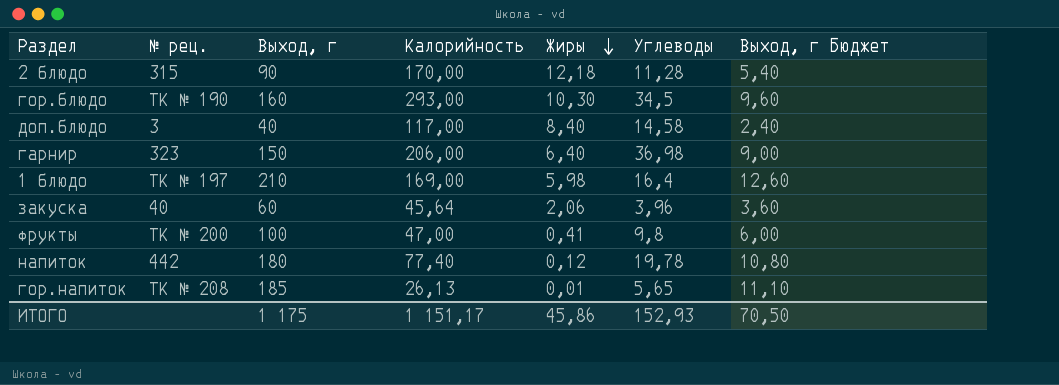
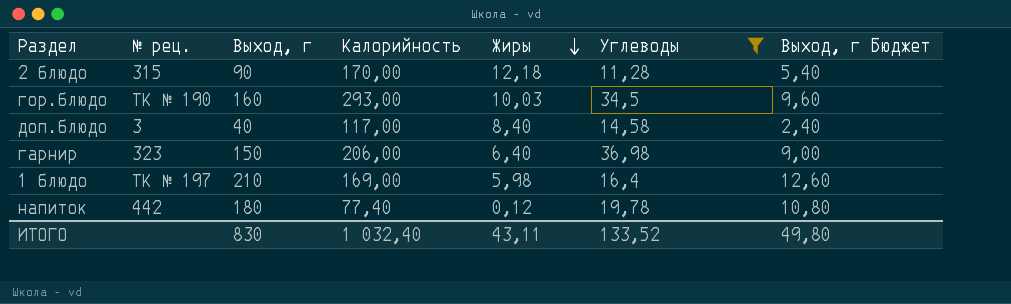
filter: none -> Углеводы >= 11,28
гор.блюдо | Жиры: 10,30 -> 10,03
ИТОГО | Выход, г: 1 175 -> 830
ИТОГО | Калорийность: 1 151,17 -> 1 032,40
ИТОГО | Жиры: 45,86 -> 43,11
ИТОГО | Углеводы: 152,93 -> 133,52
ИТОГО | Выход, г Бюджет: 70,50 -> 49,80

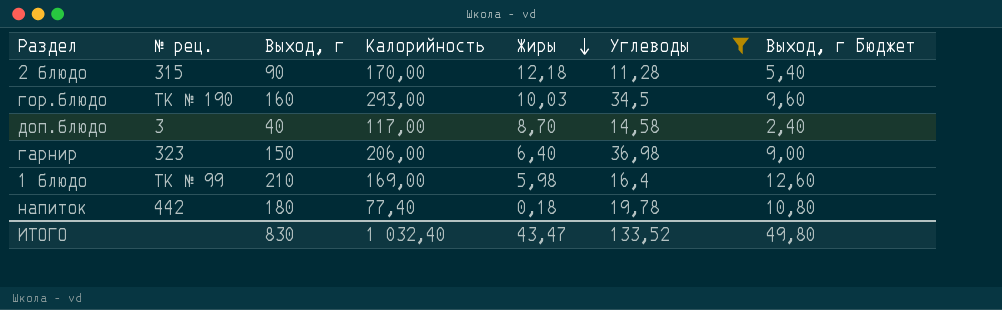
доп.блюдо | Жиры: 8,40 -> 8,70
1 блюдо | № рец.: ТК № 197 -> ТК № 99
напиток | Жиры: 0,12 -> 0,18
ИТОГО | Жиры: 43,11 -> 43,47

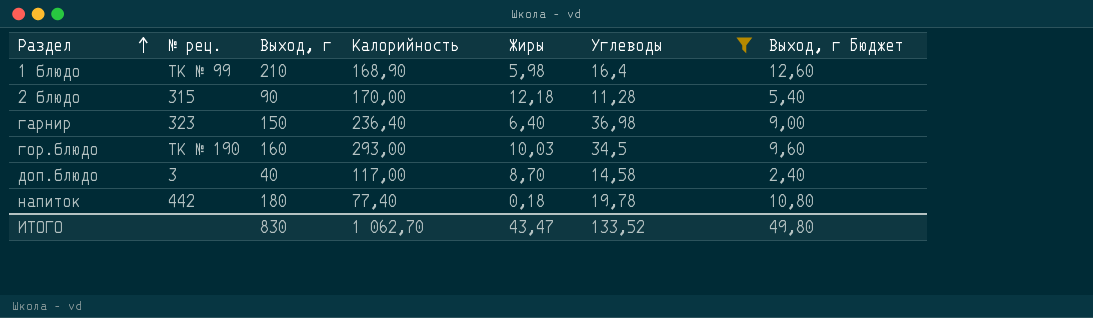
row order: Жиры descending -> Раздел ascending
1 блюдо | Калорийность: 169,00 -> 168,90
гарнир | Калорийность: 206,00 -> 236,40
ИТОГО | Калорийность: 1 032,40 -> 1 062,70

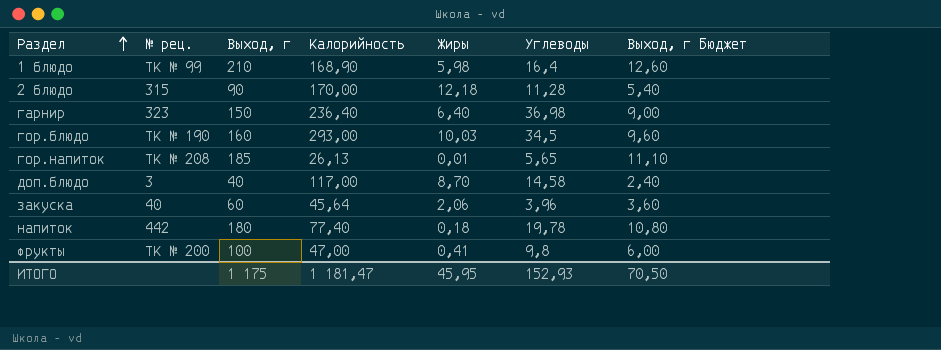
filter: Углеводы >= 11,28 -> none
ИТОГО | Выход, г: 830 -> 1 175
ИТОГО | Калорийность: 1 062,70 -> 1 181,47
ИТОГО | Жиры: 43,47 -> 45,95
ИТОГО | Углеводы: 133,52 -> 152,93
ИТОГО | Выход, г Бюджет: 49,80 -> 70,50

